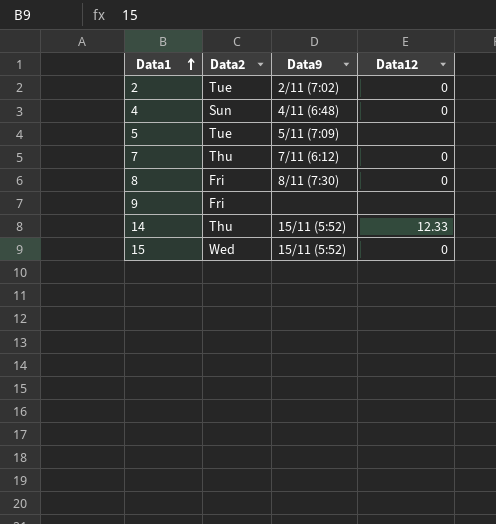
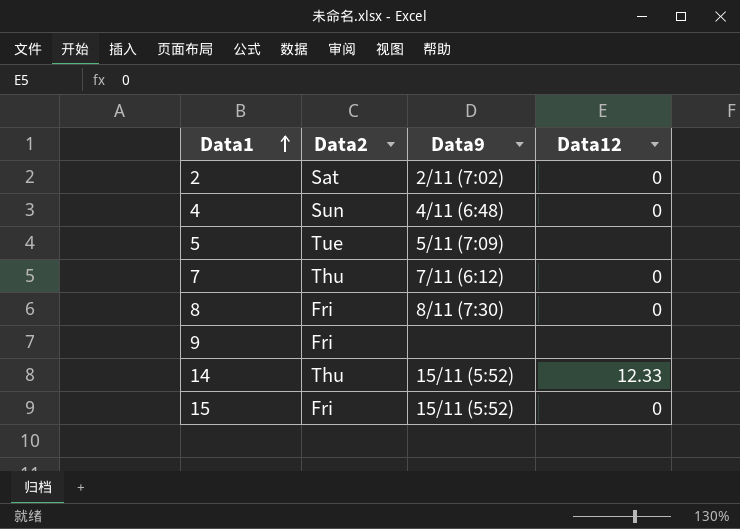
2 | Data2: Tue -> Sat
15 | Data2: Wed -> Fri

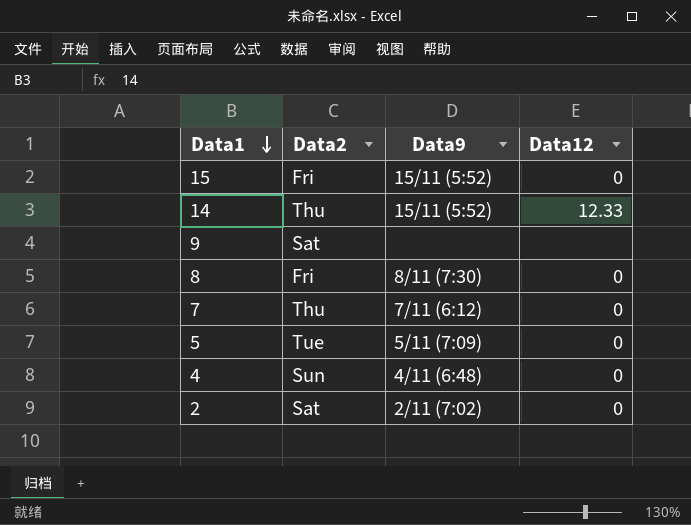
row order: Data1 ascending -> Data1 descending
9 | Data2: Fri -> Sat
5 | Data12: none -> 0

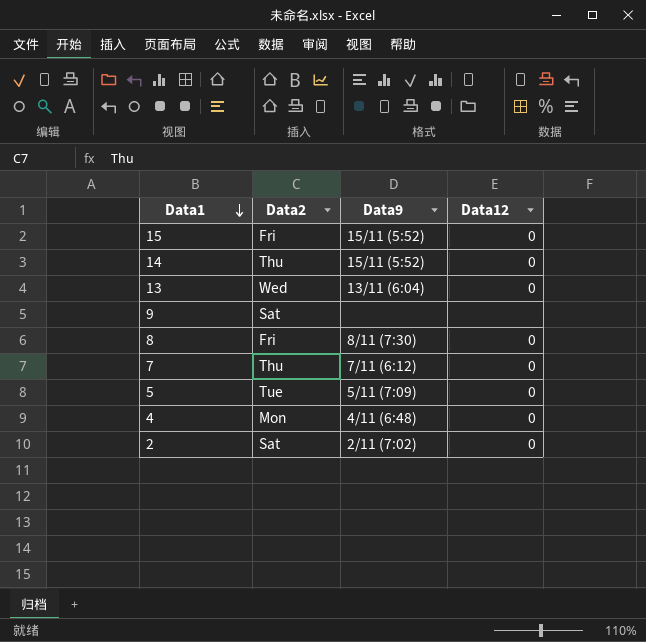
14 | Data12: 12.33 -> 0
row 13: none -> Wed | 13/11 (6:04) | 0
4 | Data2: Sun -> Mon

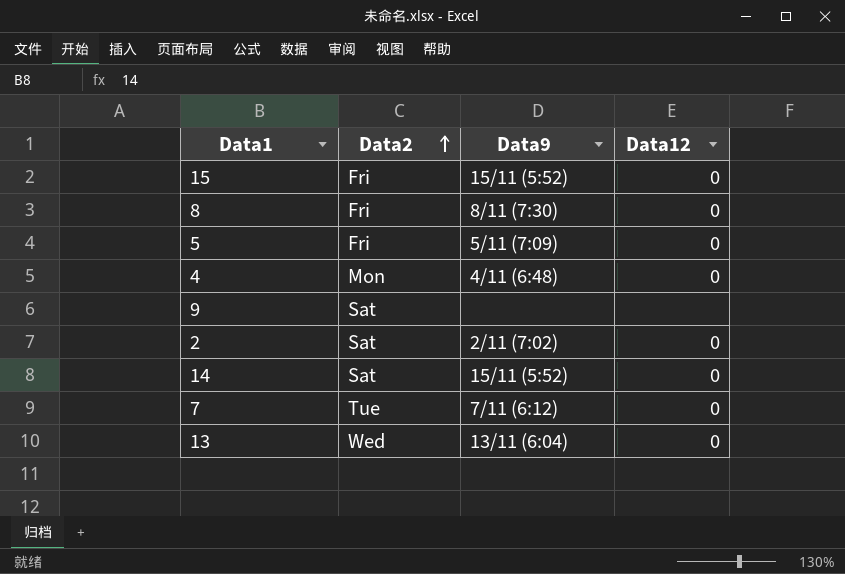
row order: Data1 descending -> Data2 ascending
5 | Data2: Tue -> Fri
14 | Data2: Thu -> Sat
7 | Data2: Thu -> Tue

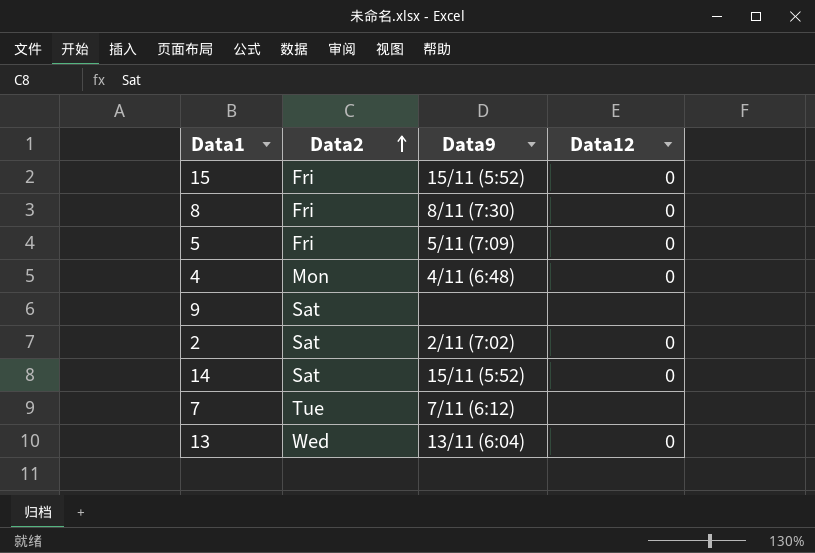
7 | Data12: 0 -> none

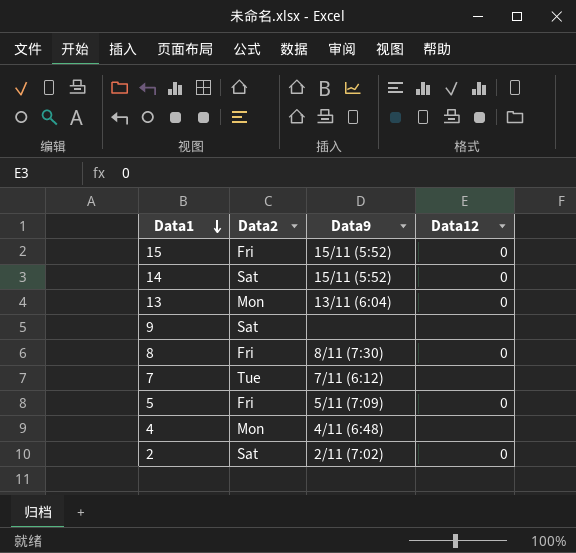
row order: Data2 ascending -> Data1 descending
13 | Data2: Wed -> Mon
4 | Data12: 0 -> none

